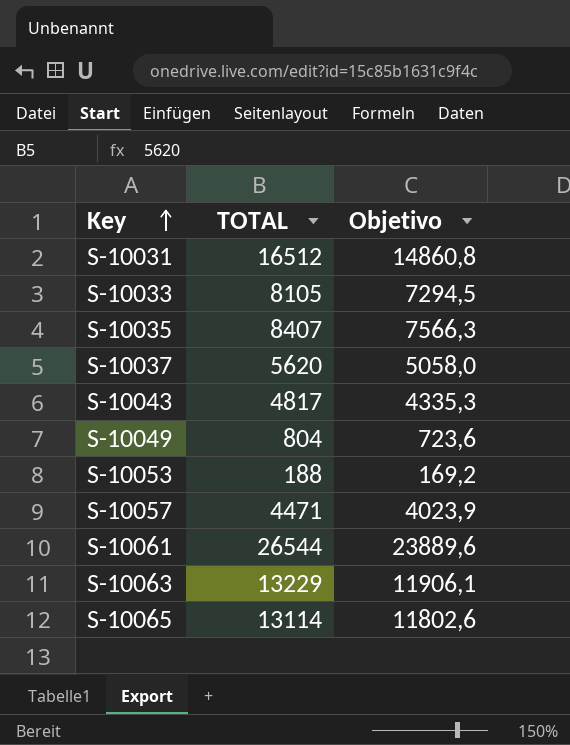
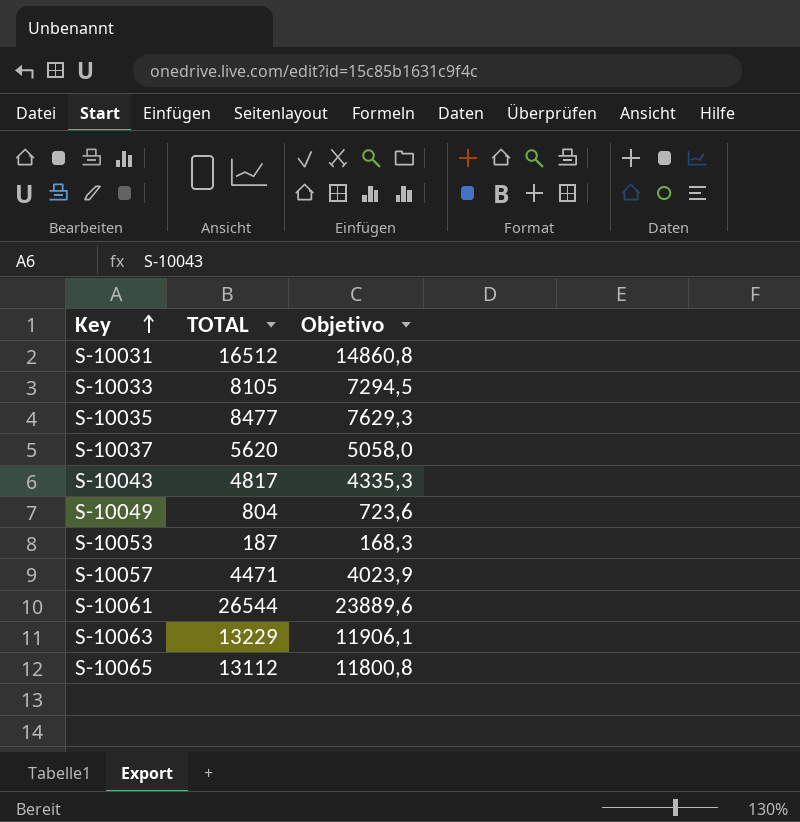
S-10035 | TOTAL: 8407 -> 8477
S-10035 | Objetivo: 7566,3 -> 7629,3
S-10053 | TOTAL: 188 -> 187
S-10053 | Objetivo: 169,2 -> 168,3
S-10065 | TOTAL: 13114 -> 13112
S-10065 | Objetivo: 11802,6 -> 11800,8

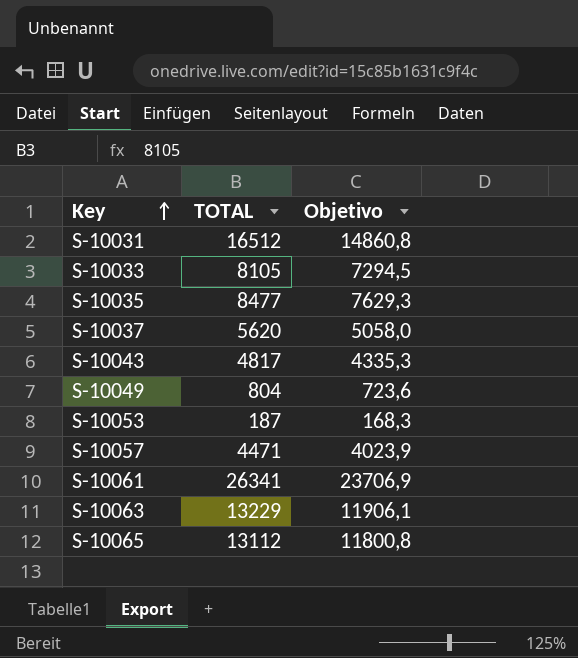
S-10061 | TOTAL: 26544 -> 26341
S-10061 | Objetivo: 23889,6 -> 23706,9

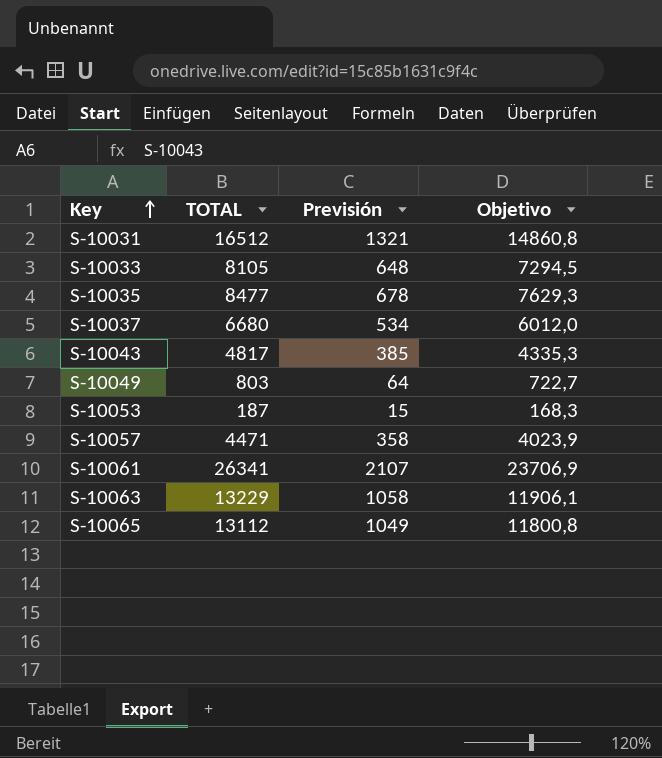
column Previsión | formula: none -> [TOTAL] * 0,08
S-10037 | TOTAL: 5620 -> 6680
S-10037 | Objetivo: 5058,0 -> 6012,0
S-10049 | TOTAL: 804 -> 803
S-10049 | Objetivo: 723,6 -> 722,7

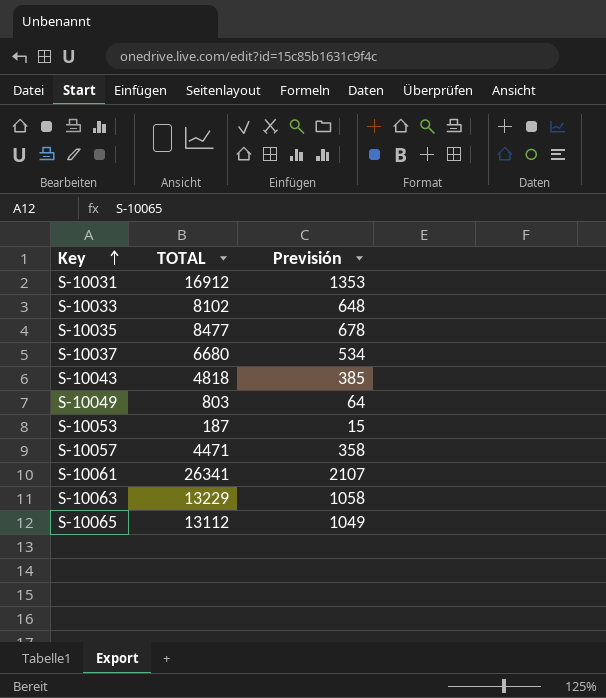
column Objetivo | formula: [TOTAL] * 0,9 -> none
S-10031 | TOTAL: 16512 -> 16912
S-10031 | Previsión: 1321 -> 1353
S-10033 | TOTAL: 8105 -> 8102
S-10043 | TOTAL: 4817 -> 4818

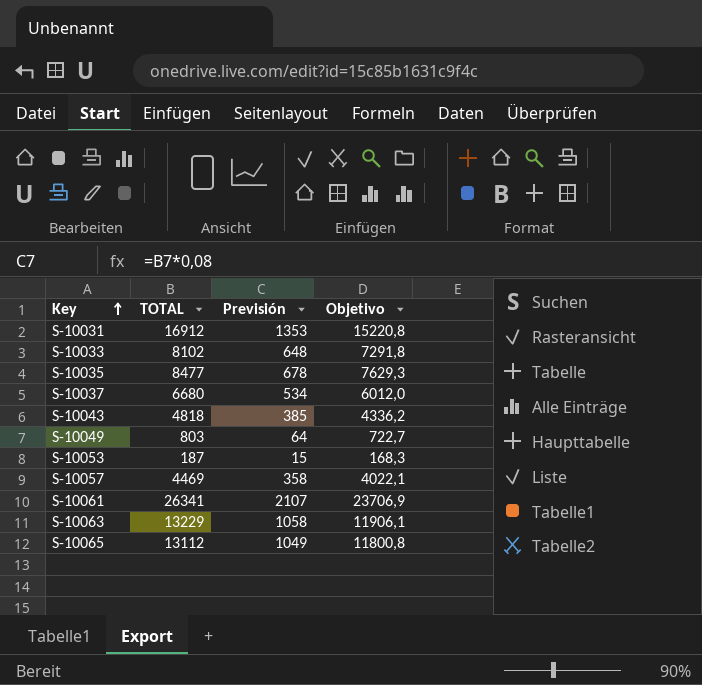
column Objetivo | formula: none -> [TOTAL] * 0,9
S-10057 | TOTAL: 4471 -> 4469

